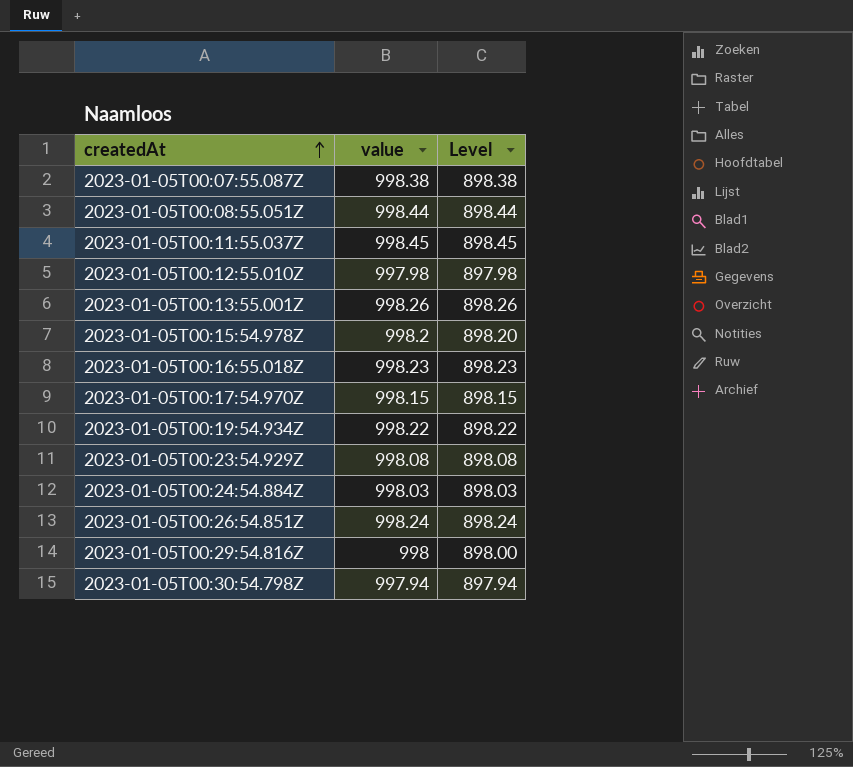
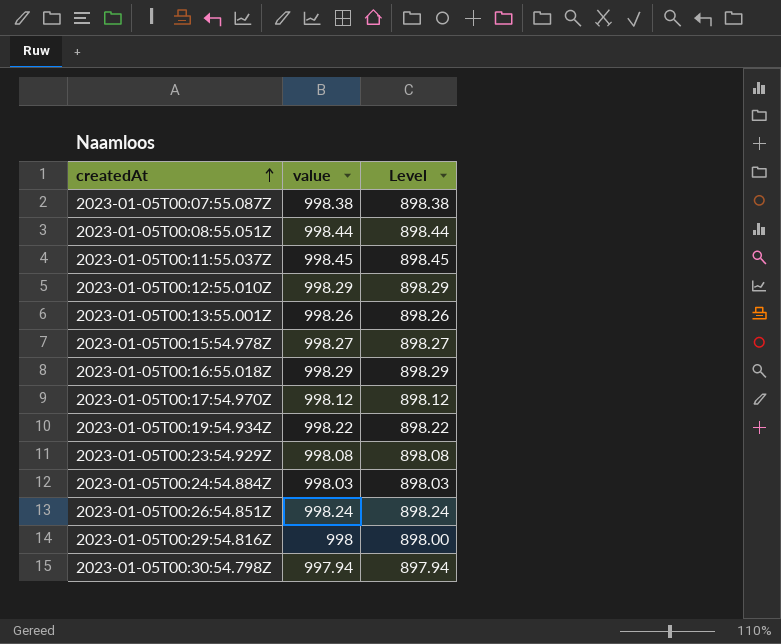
2023-01-05T00:12:55.010Z | value: 997.98 -> 998.29
2023-01-05T00:12:55.010Z | Level: 897.98 -> 898.29
2023-01-05T00:15:54.978Z | value: 998.2 -> 998.27
2023-01-05T00:15:54.978Z | Level: 898.20 -> 898.27
2023-01-05T00:16:55.018Z | value: 998.23 -> 998.29
2023-01-05T00:16:55.018Z | Level: 898.23 -> 898.29
2023-01-05T00:17:54.970Z | value: 998.15 -> 998.12
2023-01-05T00:17:54.970Z | Level: 898.15 -> 898.12

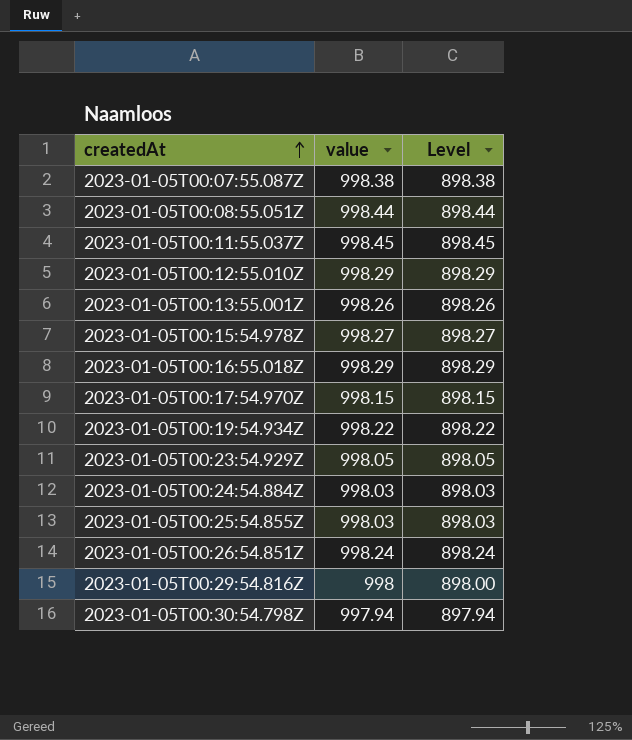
2023-01-05T00:17:54.970Z | value: 998.12 -> 998.15
2023-01-05T00:17:54.970Z | Level: 898.12 -> 898.15
2023-01-05T00:23:54.929Z | value: 998.08 -> 998.05
2023-01-05T00:23:54.929Z | Level: 898.08 -> 898.05
row 2023-01-05T00:25:54.855Z: none -> 998.03 | 898.03

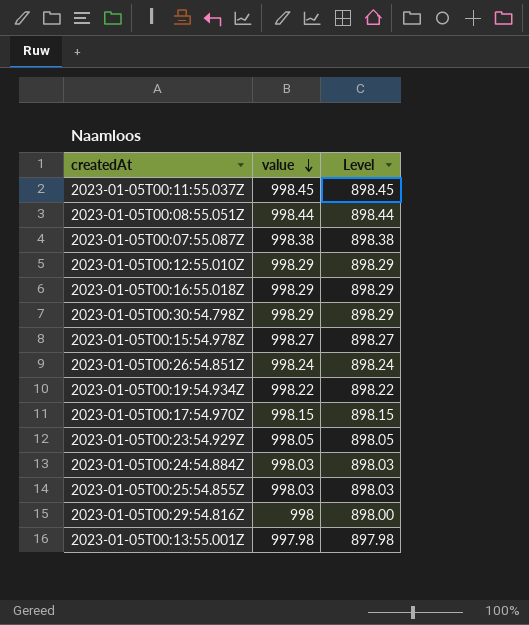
row order: createdAt ascending -> value descending
2023-01-05T00:30:54.798Z | value: 997.94 -> 998.29
2023-01-05T00:30:54.798Z | Level: 897.94 -> 898.29
2023-01-05T00:13:55.001Z | value: 998.26 -> 997.98
2023-01-05T00:13:55.001Z | Level: 898.26 -> 897.98

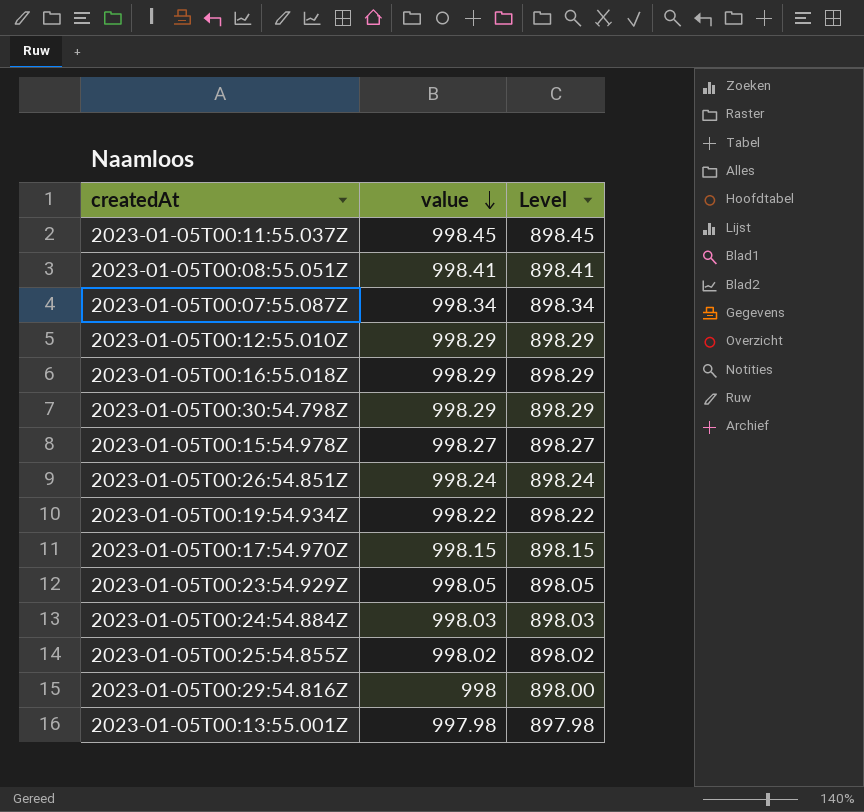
2023-01-05T00:08:55.051Z | value: 998.44 -> 998.41
2023-01-05T00:08:55.051Z | Level: 898.44 -> 898.41
2023-01-05T00:07:55.087Z | value: 998.38 -> 998.34
2023-01-05T00:07:55.087Z | Level: 898.38 -> 898.34
2023-01-05T00:25:54.855Z | value: 998.03 -> 998.02
2023-01-05T00:25:54.855Z | Level: 898.03 -> 898.02

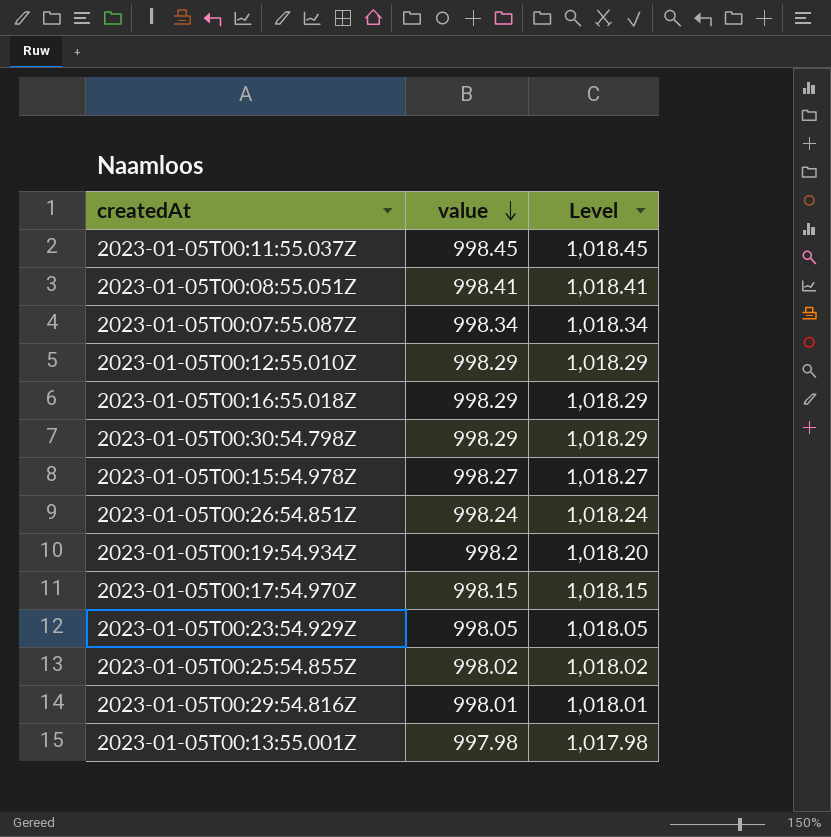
column Level | formula: [value] - 100 -> [value] + 20
row 2023-01-05T00:24:54.884Z: 998.03 | 898.03 -> none
2023-01-05T00:19:54.934Z | value: 998.22 -> 998.2
2023-01-05T00:29:54.816Z | value: 998 -> 998.01

